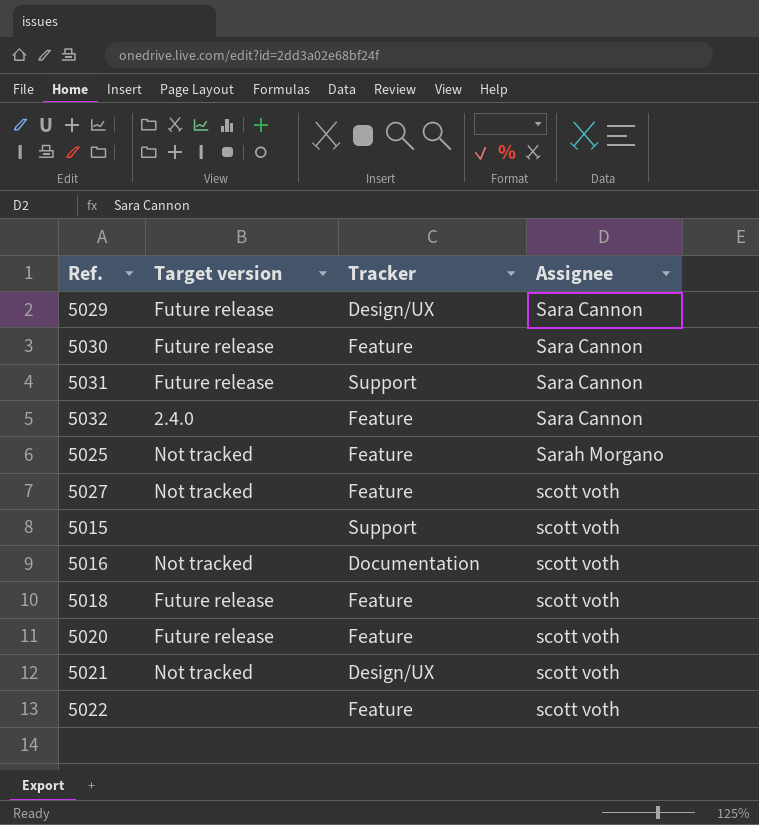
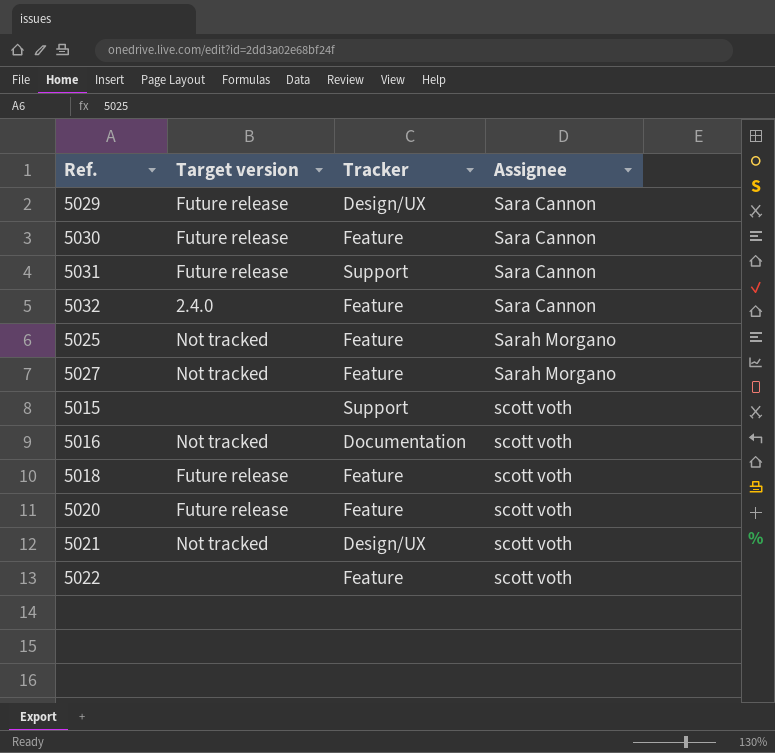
5027 | Assignee: scott voth -> Sarah Morgano

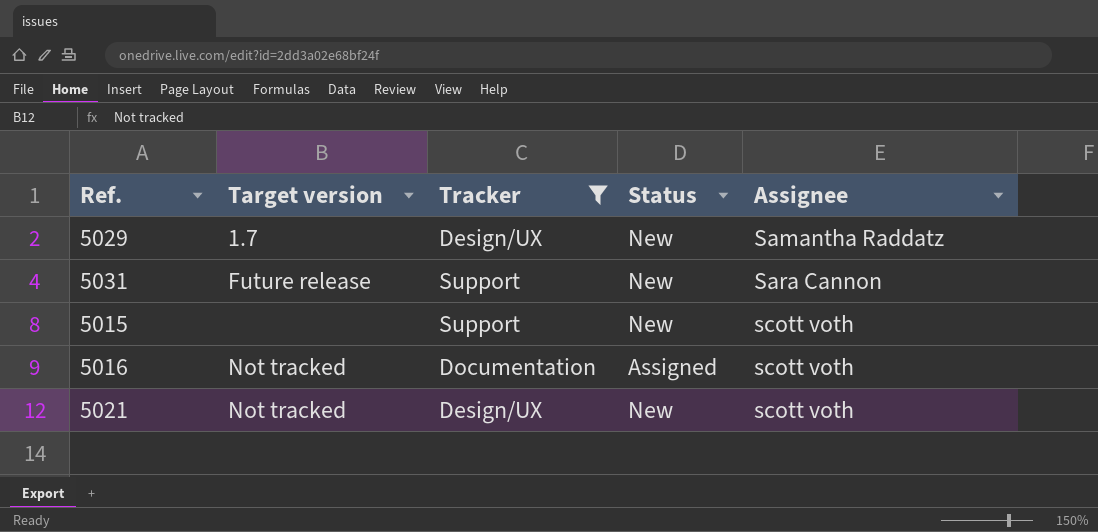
filter: none -> Tracker != Feature
column Status | position: none -> 4
5029 | Target version: Future release -> 1.7
5029 | Assignee: Sara Cannon -> Samantha Raddatz

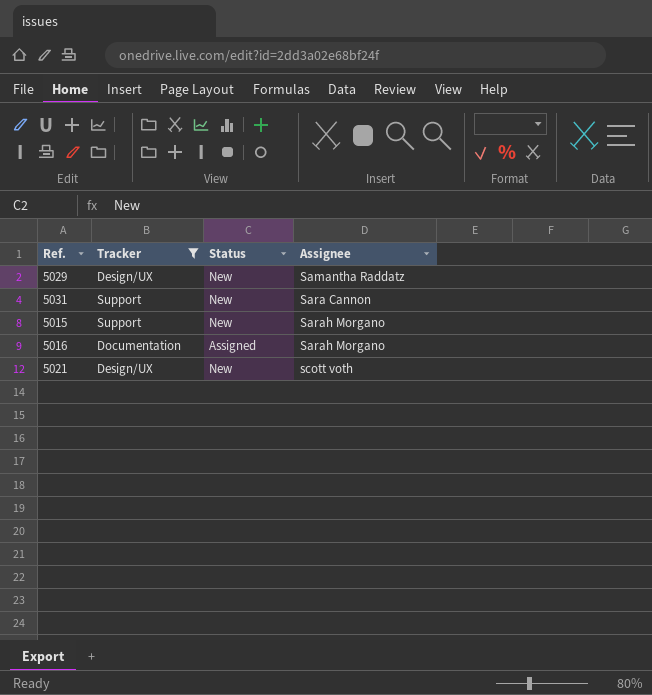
column Target version | position: 2 -> none
5015 | Assignee: scott voth -> Sarah Morgano
5016 | Assignee: scott voth -> Sarah Morgano

